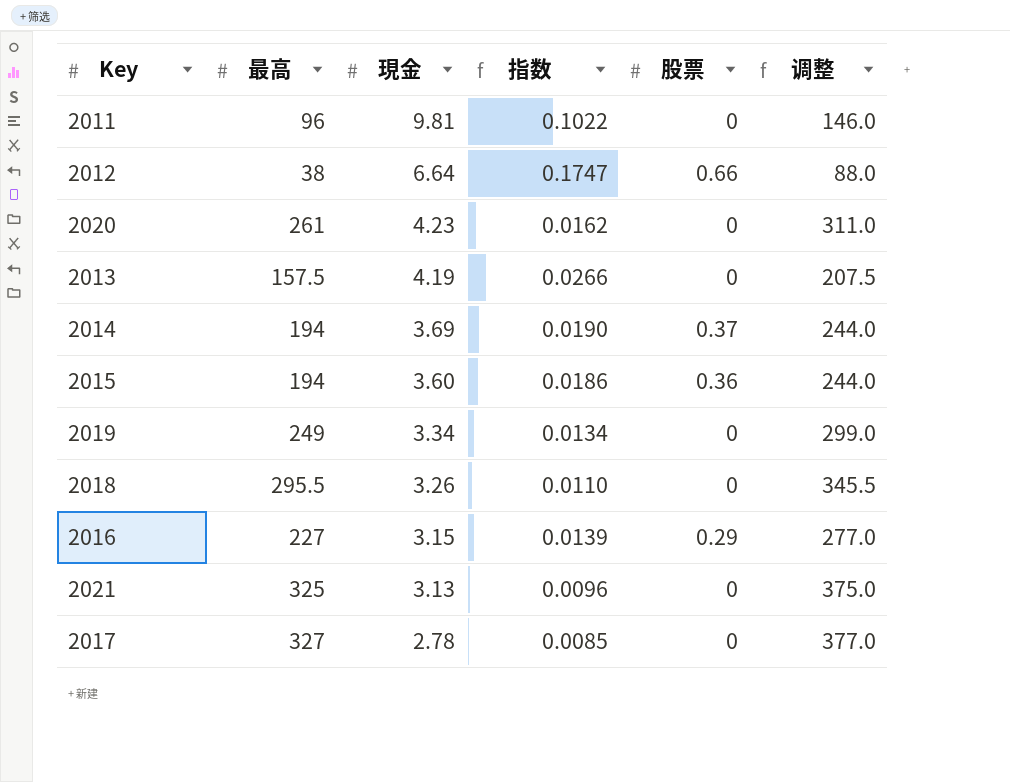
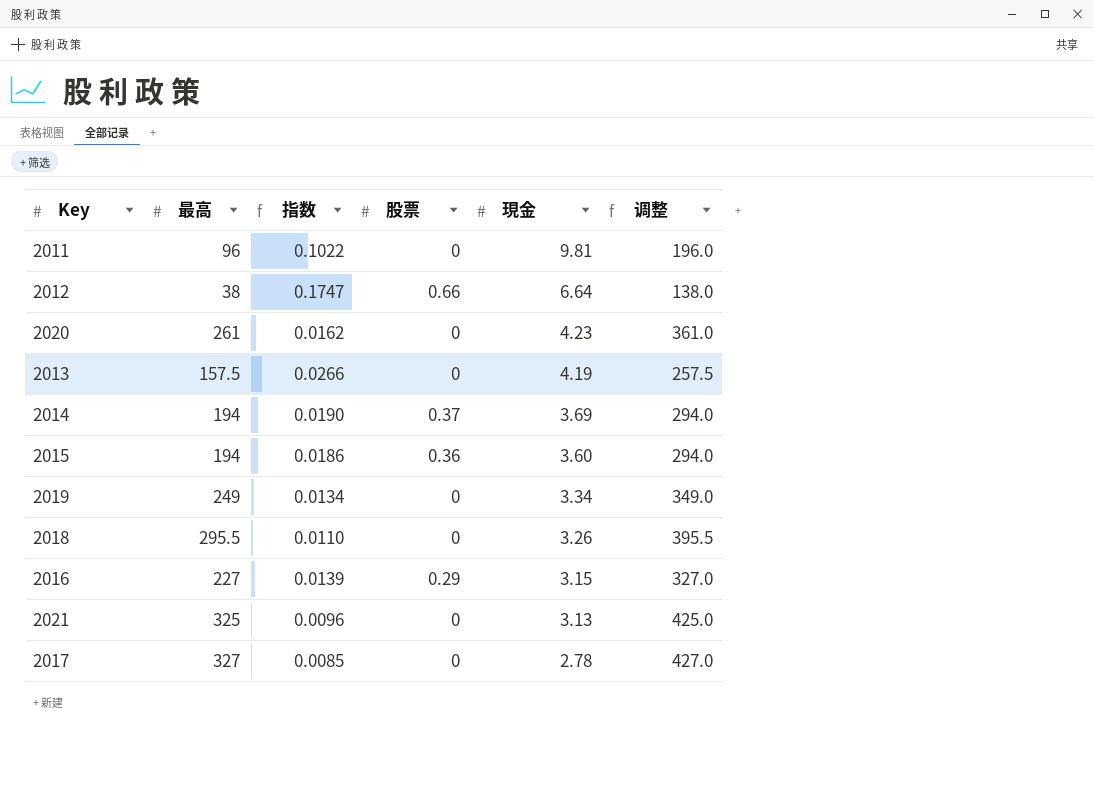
column 現金 | position: 3 -> 5
column 调整 | formula: [最高] + 50 -> [最高] + 100

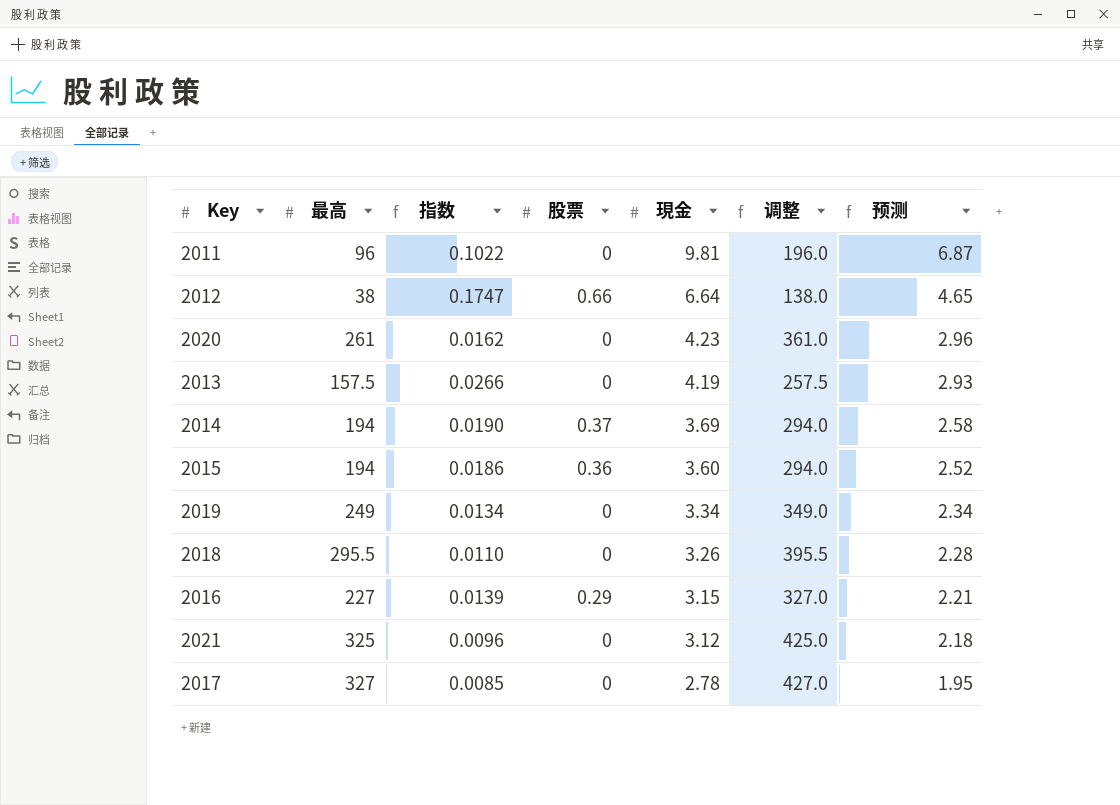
column 预测 | formula: none -> [現金] * 0.7
2021 | 現金: 3.13 -> 3.12

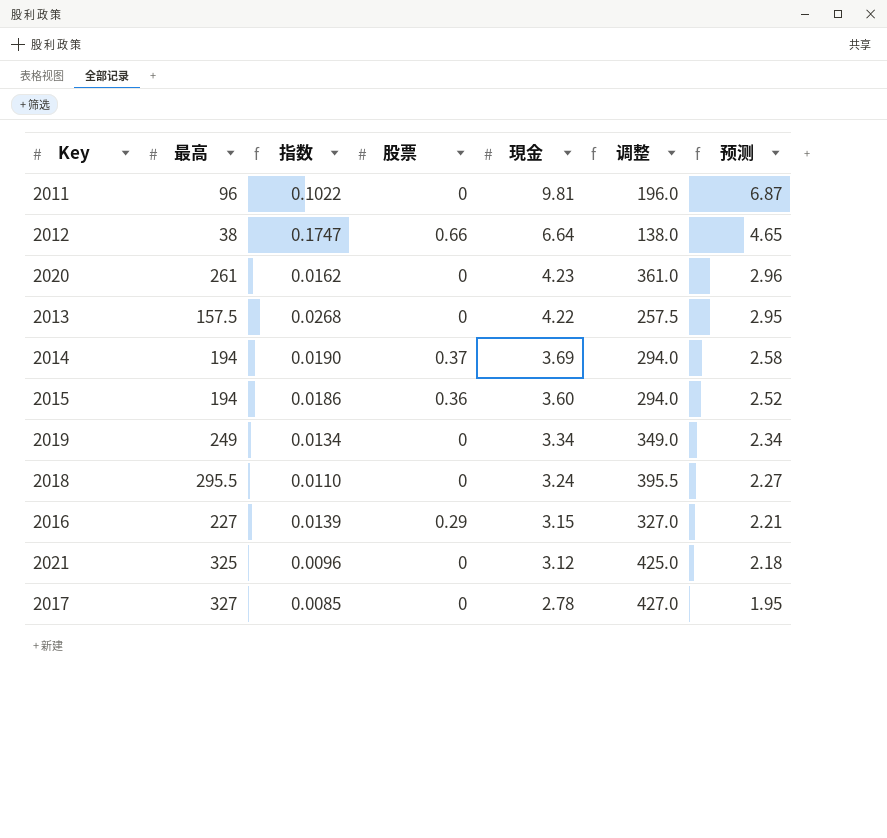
2013 | 指数: 0.0266 -> 0.0268
2013 | 現金: 4.19 -> 4.22
2013 | 预测: 2.93 -> 2.95
2018 | 現金: 3.26 -> 3.24
2018 | 预测: 2.28 -> 2.27

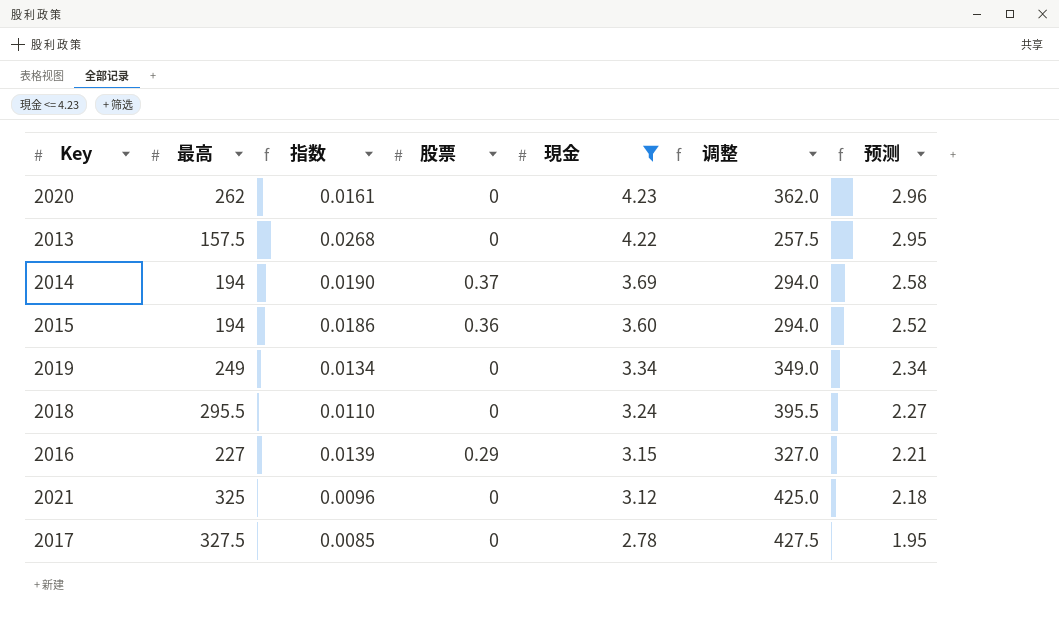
filter: none -> 現金 <= 4.23
2020 | 最高: 261 -> 262
2020 | 指数: 0.0162 -> 0.0161
2020 | 调整: 361.0 -> 362.0
2017 | 最高: 327 -> 327.5
2017 | 调整: 427.0 -> 427.5

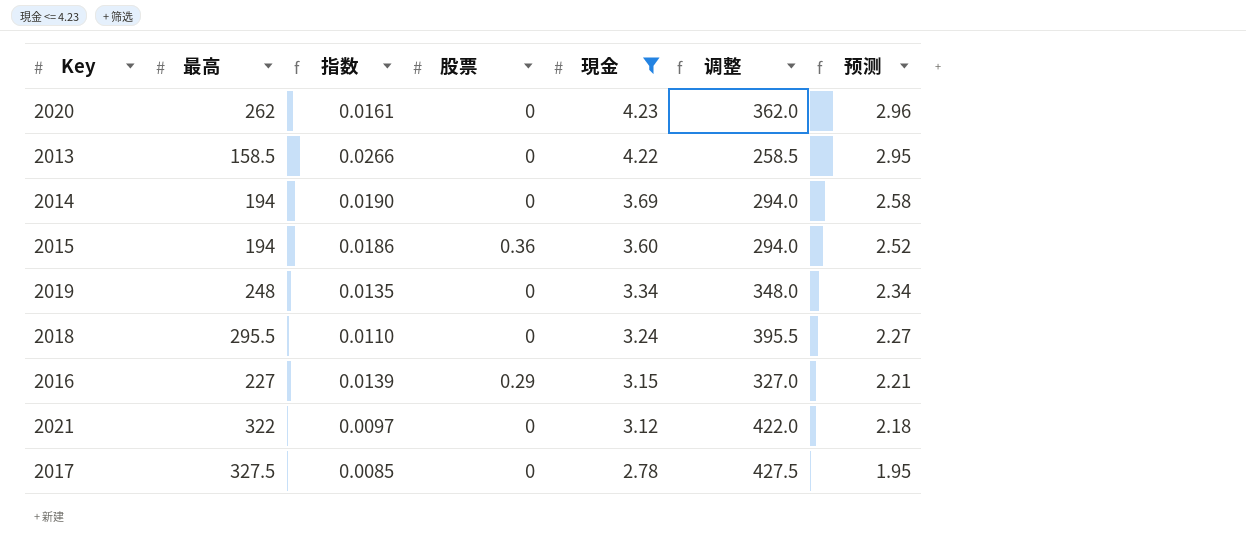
2013 | 最高: 157.5 -> 158.5
2013 | 指数: 0.0268 -> 0.0266
2013 | 调整: 257.5 -> 258.5
2014 | 股票: 0.37 -> 0
2019 | 最高: 249 -> 248
2019 | 指数: 0.0134 -> 0.0135
2019 | 调整: 349.0 -> 348.0
2021 | 最高: 325 -> 322
2021 | 指数: 0.0096 -> 0.0097
2021 | 调整: 425.0 -> 422.0

